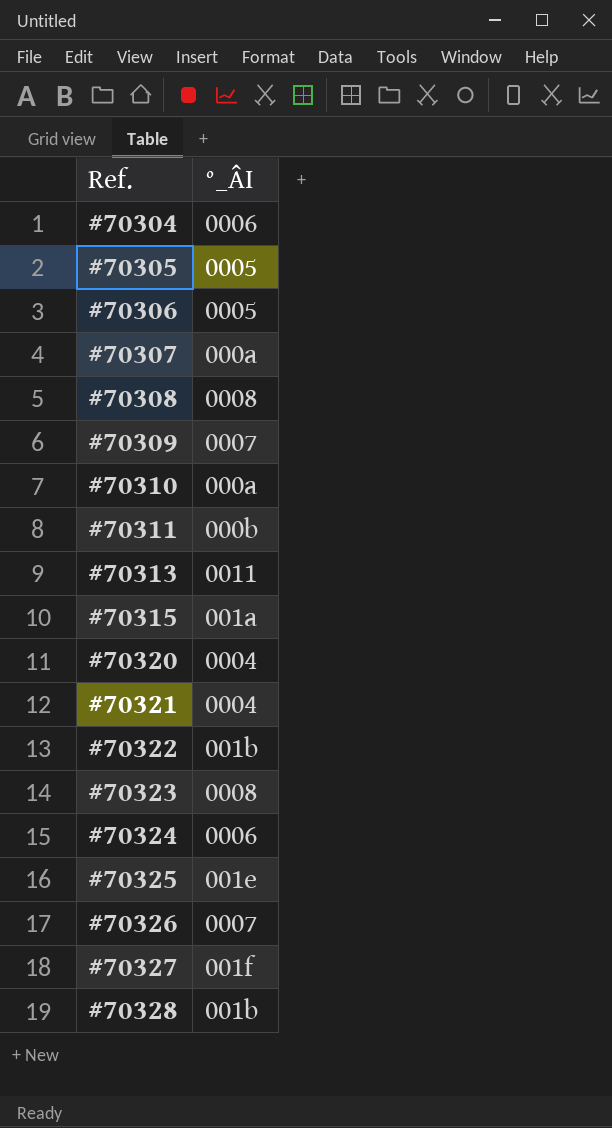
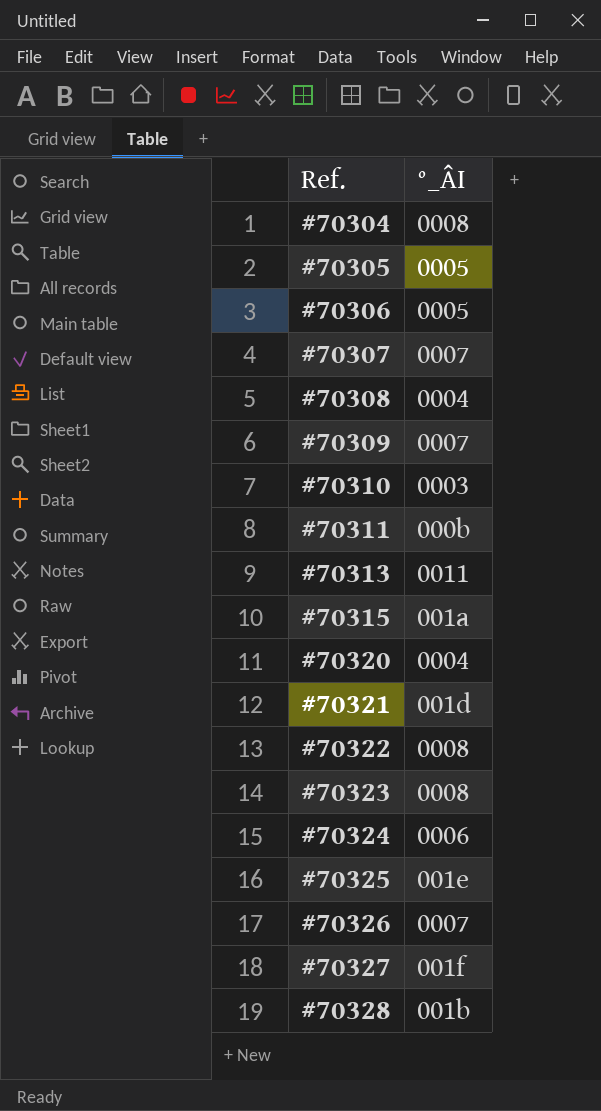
#70304 | °_ÂI: 0006 -> 0008
#70307 | °_ÂI: 000a -> 0007
#70308 | °_ÂI: 0008 -> 0004
#70310 | °_ÂI: 000a -> 0003
#70321 | °_ÂI: 0004 -> 001d
#70322 | °_ÂI: 001b -> 0008

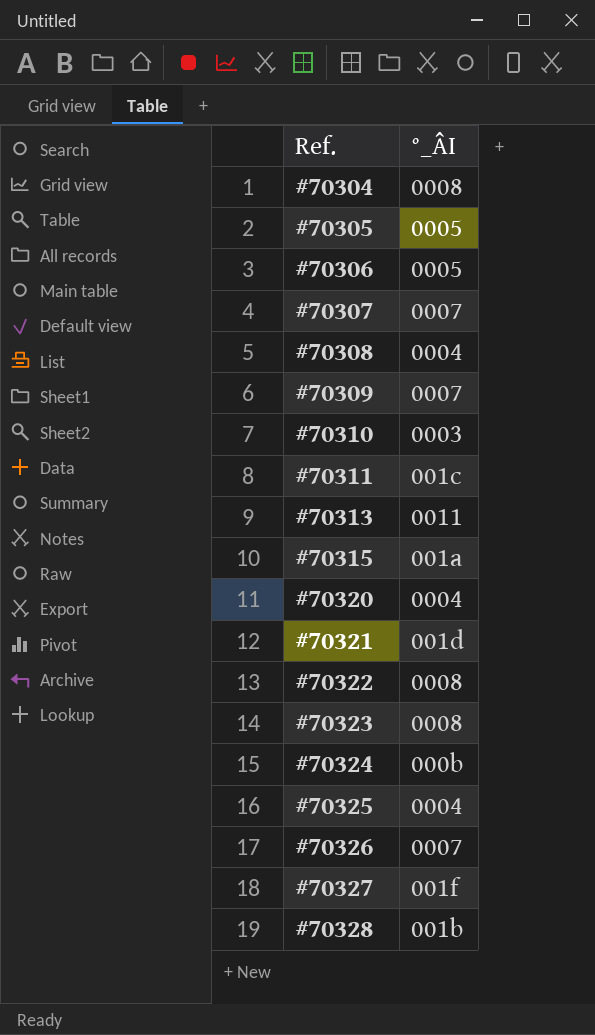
#70311 | °_ÂI: 000b -> 001c
#70324 | °_ÂI: 0006 -> 000b
#70325 | °_ÂI: 001e -> 0004

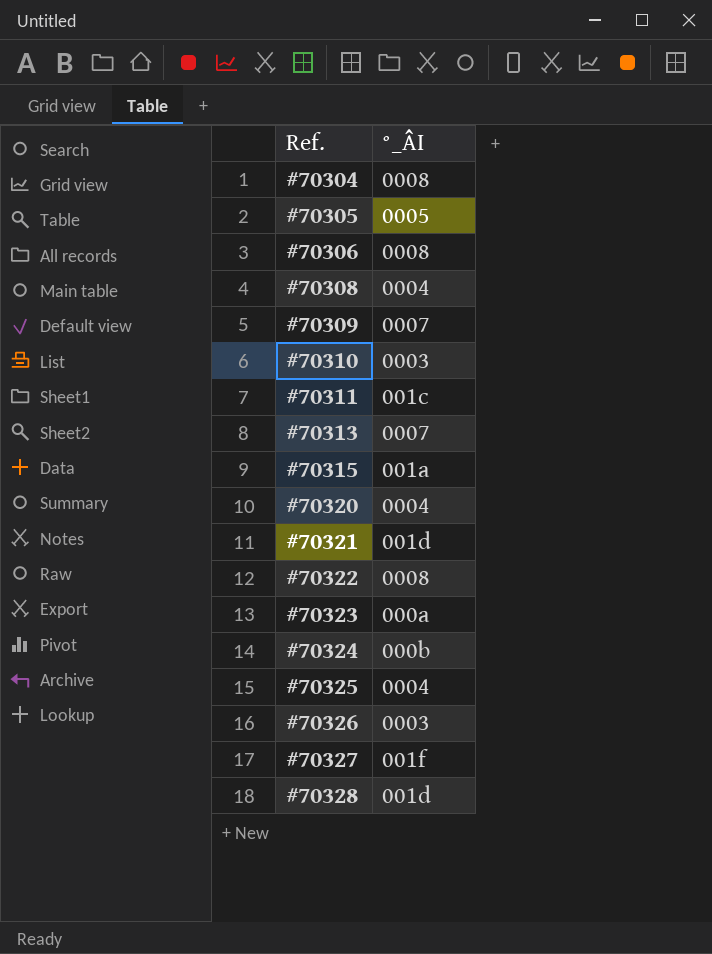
row #70307: 0007 -> none
#70306 | °_ÂI: 0005 -> 0008
#70313 | °_ÂI: 0011 -> 0007
#70323 | °_ÂI: 0008 -> 000a
#70326 | °_ÂI: 0007 -> 0003
#70328 | °_ÂI: 001b -> 001d

